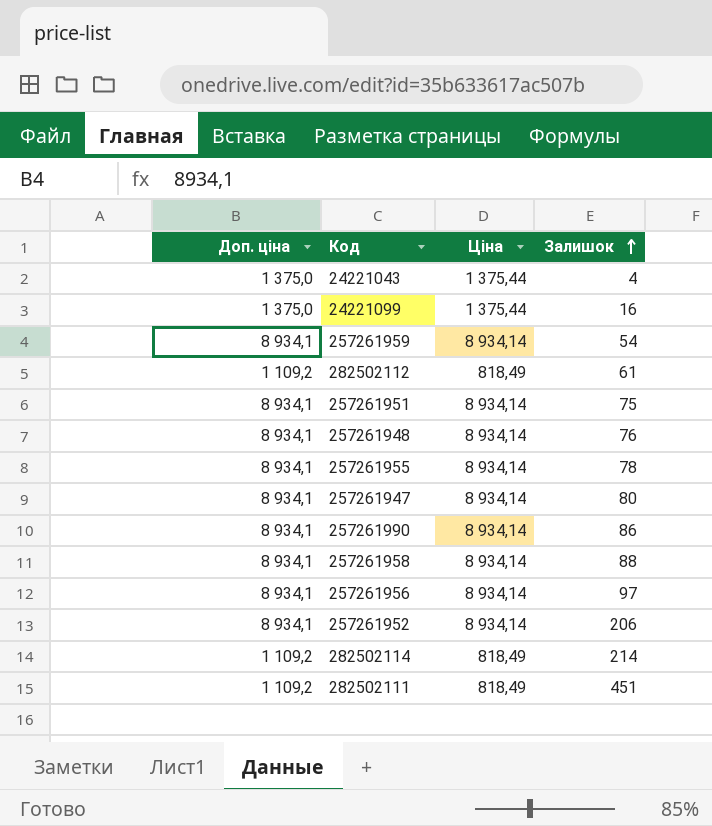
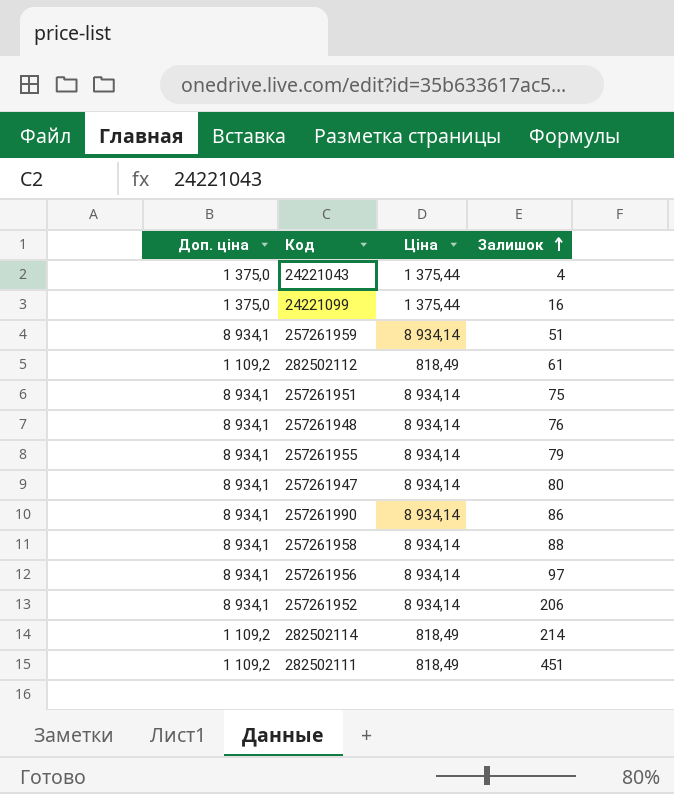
257261959 | Залишок: 54 -> 51
257261955 | Залишок: 78 -> 79

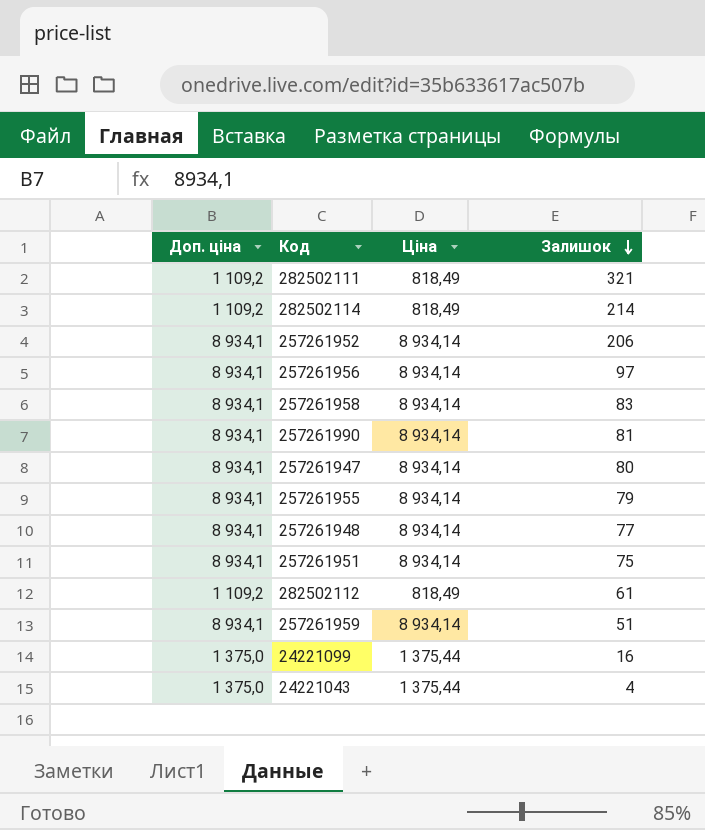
row order: Залишок ascending -> Залишок descending
282502111 | Залишок: 451 -> 321
257261958 | Залишок: 88 -> 83
257261990 | Залишок: 86 -> 81
257261948 | Залишок: 76 -> 77

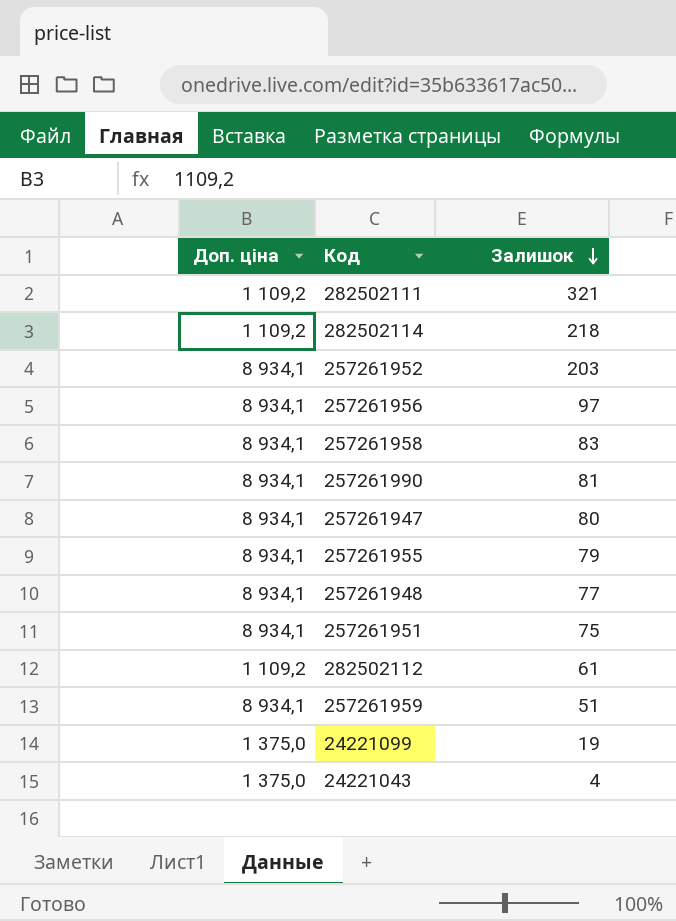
column Ціна | position: 3 -> none
282502114 | Залишок: 214 -> 218
257261952 | Залишок: 206 -> 203
24221099 | Залишок: 16 -> 19

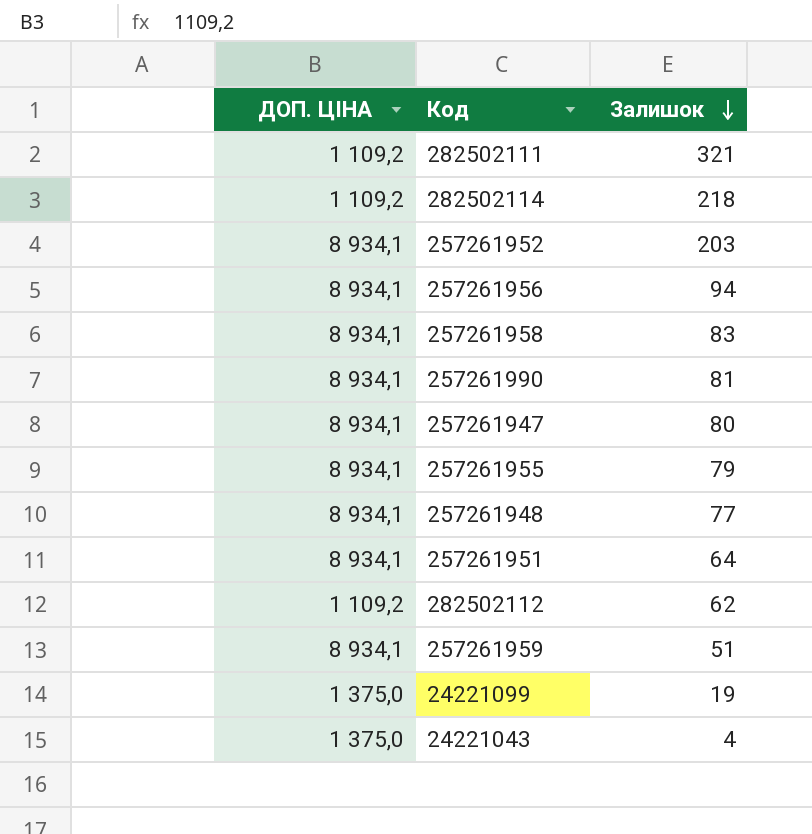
column name: Доп. ціна -> ДОП. ЦІНА
257261956 | Залишок: 97 -> 94
257261951 | Залишок: 75 -> 64
282502112 | Залишок: 61 -> 62

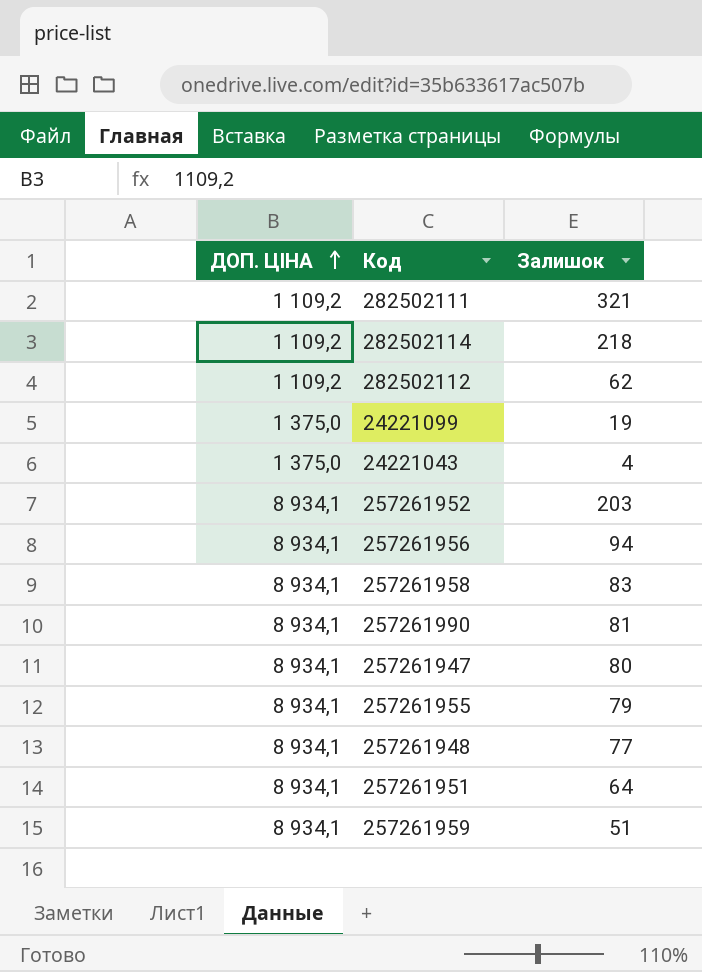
row order: Залишок descending -> ДОП. ЦІНА ascending

